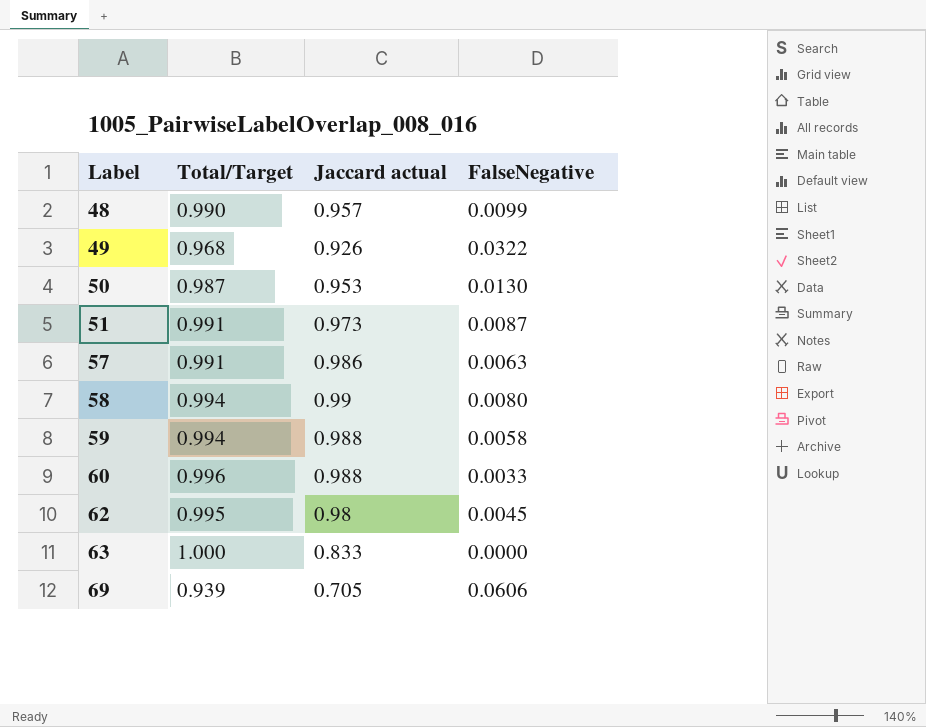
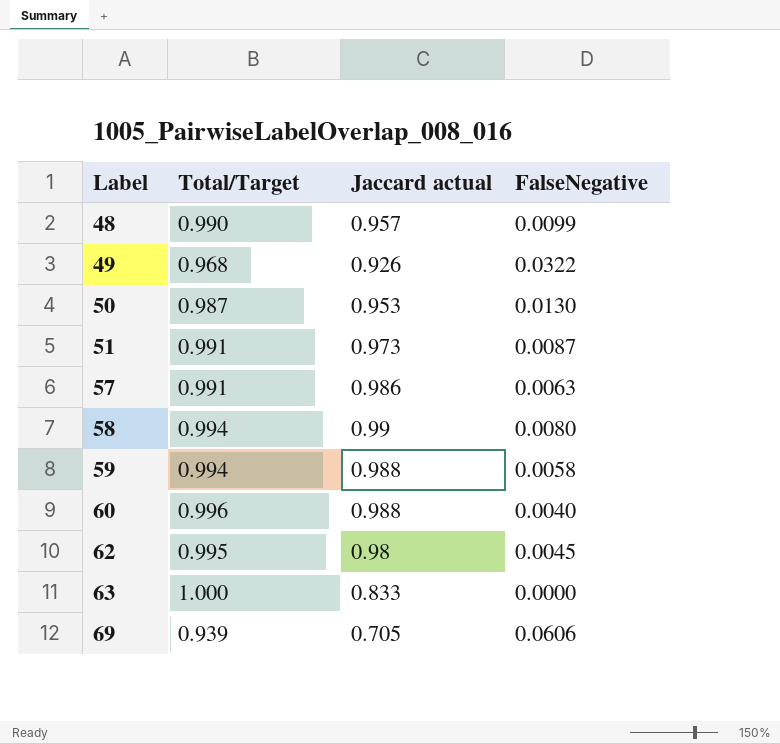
60 | FalseNegative: 0.0033 -> 0.0040

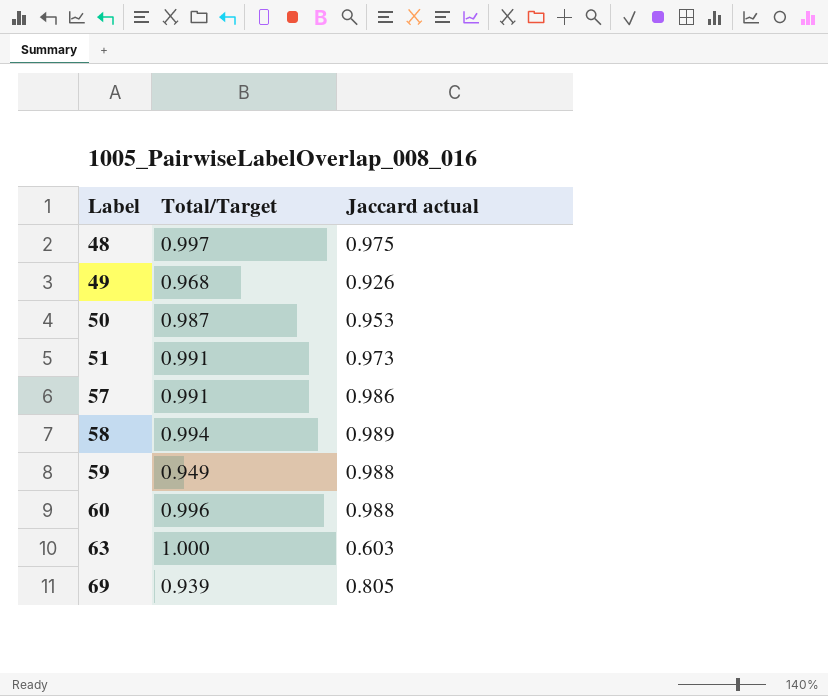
column FalseNegative | position: 4 -> none
row 62: 0.995 | 0.98 | 0.0045 -> none
48 | Total/Target: 0.990 -> 0.997
48 | Jaccard actual: 0.957 -> 0.975
58 | Jaccard actual: 0.99 -> 0.989
59 | Total/Target: 0.994 -> 0.949
63 | Jaccard actual: 0.833 -> 0.603
69 | Jaccard actual: 0.705 -> 0.805

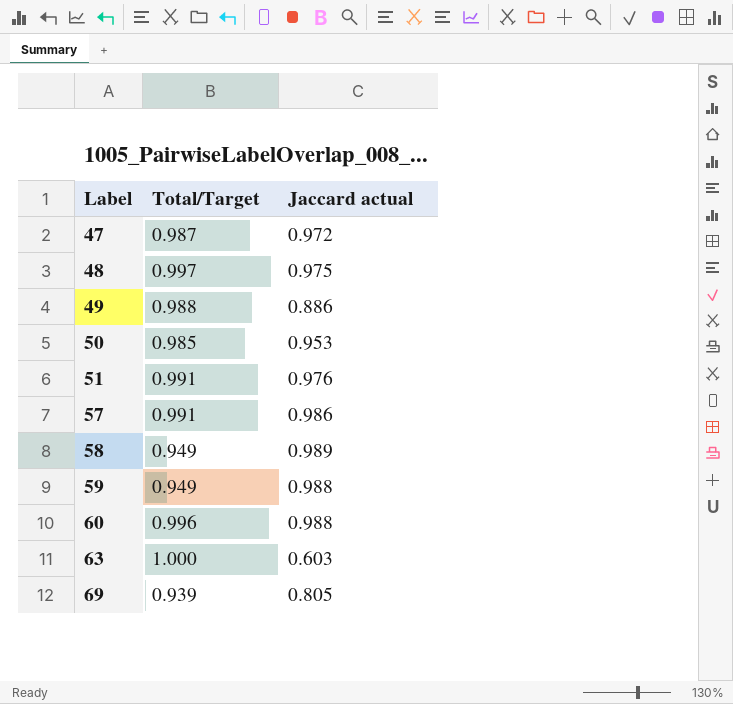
row 47: none -> 0.987 | 0.972
49 | Total/Target: 0.968 -> 0.988
49 | Jaccard actual: 0.926 -> 0.886
50 | Total/Target: 0.987 -> 0.985
51 | Jaccard actual: 0.973 -> 0.976
58 | Total/Target: 0.994 -> 0.949

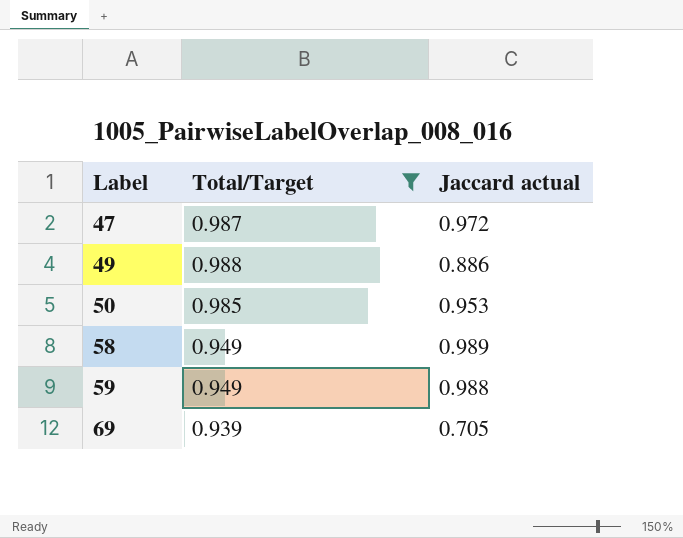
filter: none -> Total/Target <= 0.988
69 | Jaccard actual: 0.805 -> 0.705

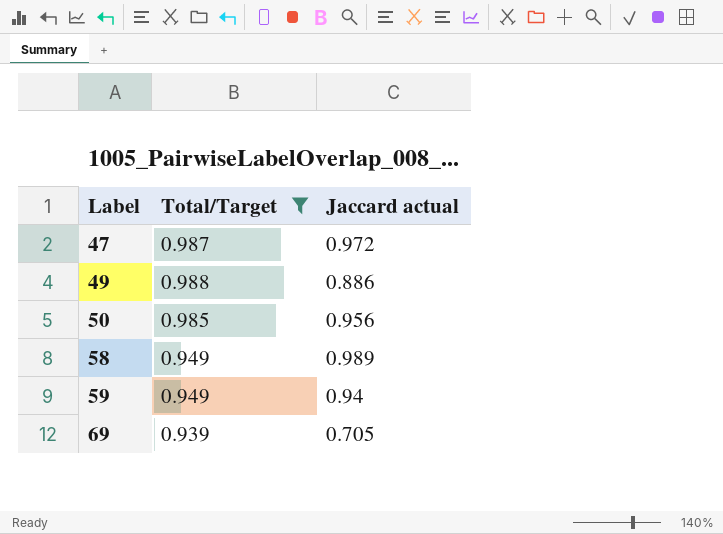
50 | Jaccard actual: 0.953 -> 0.956
59 | Jaccard actual: 0.988 -> 0.94

